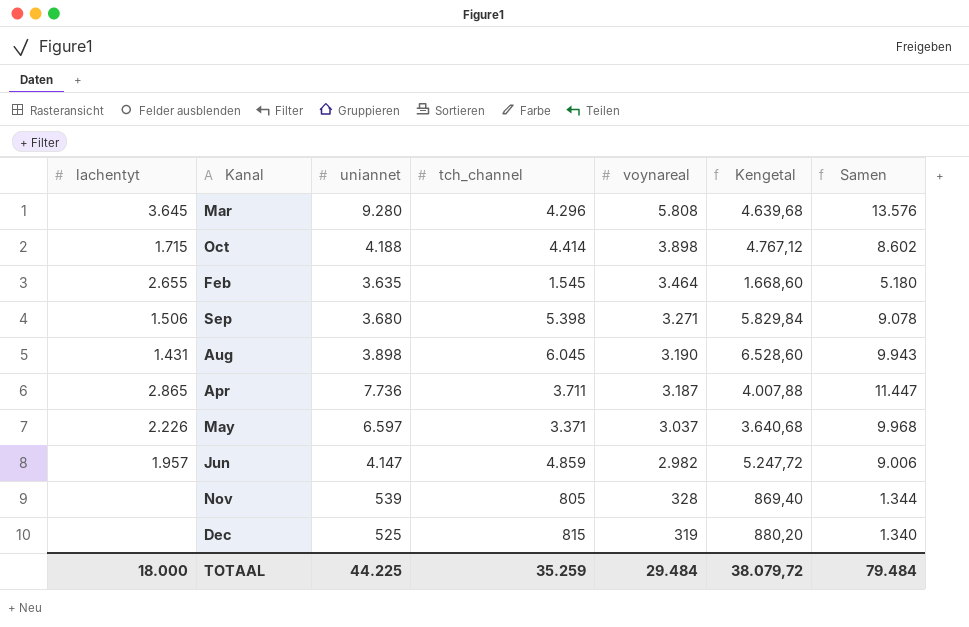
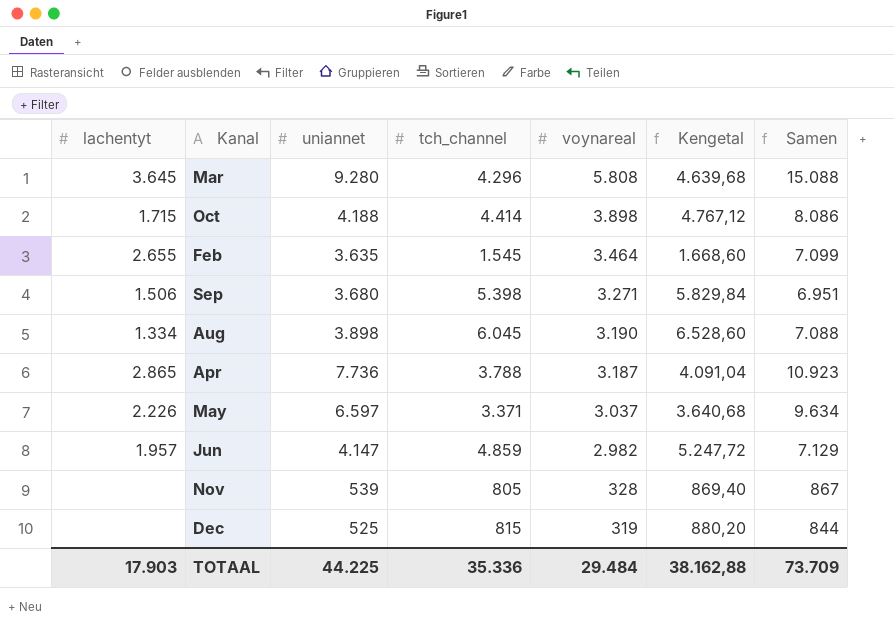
column Samen | formula: [uniannet] + [tch_channel] -> [uniannet] + [voynareal]
Aug | lachentyt: 1.431 -> 1.334
Apr | tch_channel: 3.711 -> 3.788
Apr | Kengetal: 4.007,88 -> 4.091,04
TOTAAL | lachentyt: 18.000 -> 17.903
TOTAAL | tch_channel: 35.259 -> 35.336
TOTAAL | Kengetal: 38.079,72 -> 38.162,88
TOTAAL | Samen: 79.484 -> 73.709

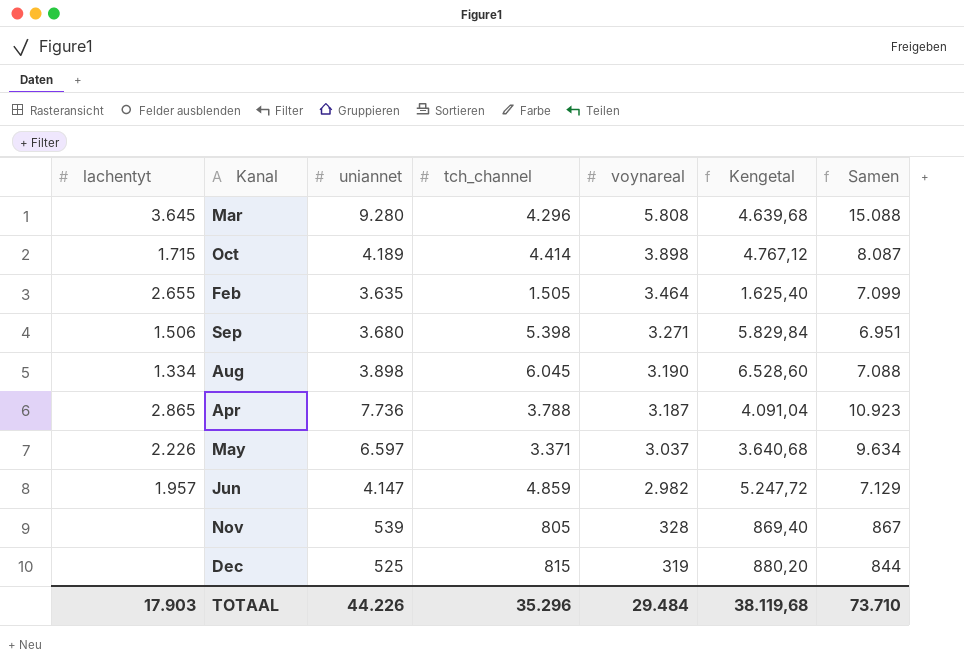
Oct | uniannet: 4.188 -> 4.189
Oct | Samen: 8.086 -> 8.087
Feb | tch_channel: 1.545 -> 1.505
Feb | Kengetal: 1.668,60 -> 1.625,40
TOTAAL | uniannet: 44.225 -> 44.226
TOTAAL | tch_channel: 35.336 -> 35.296
TOTAAL | Kengetal: 38.162,88 -> 38.119,68
TOTAAL | Samen: 73.709 -> 73.710

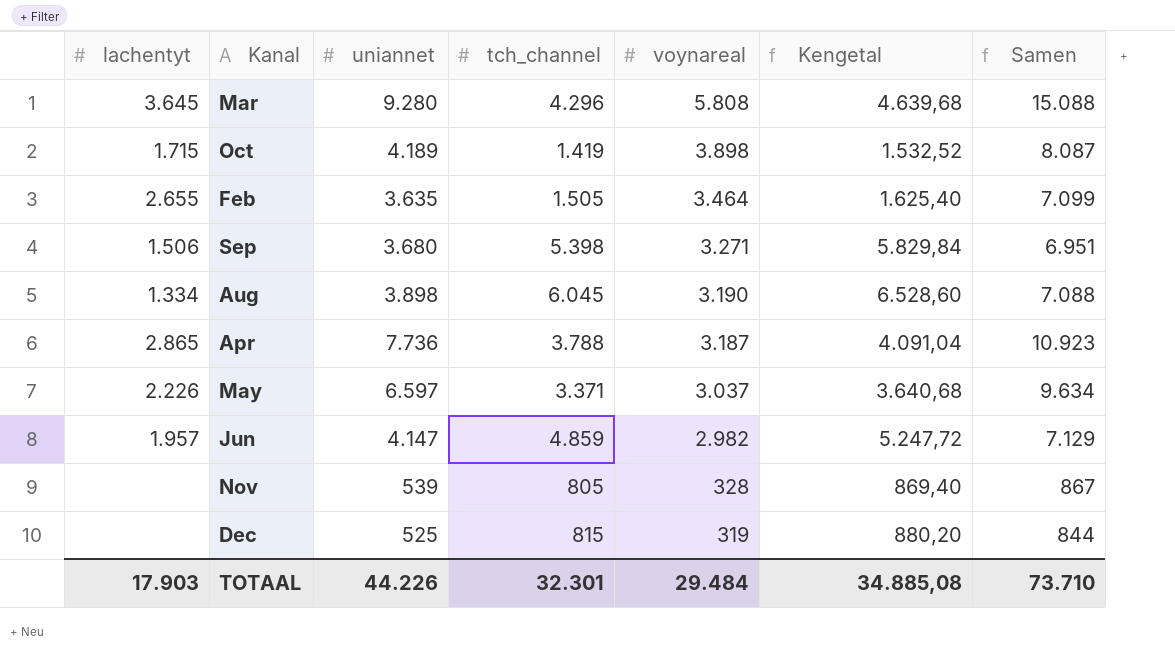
Oct | tch_channel: 4.414 -> 1.419
Oct | Kengetal: 4.767,12 -> 1.532,52
TOTAAL | tch_channel: 35.296 -> 32.301
TOTAAL | Kengetal: 38.119,68 -> 34.885,08

